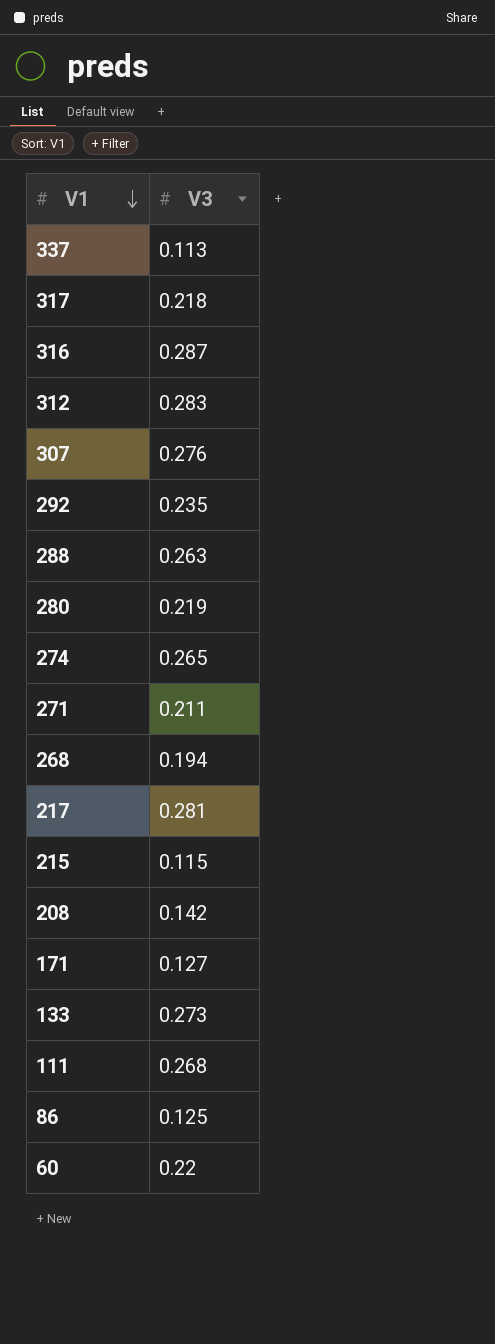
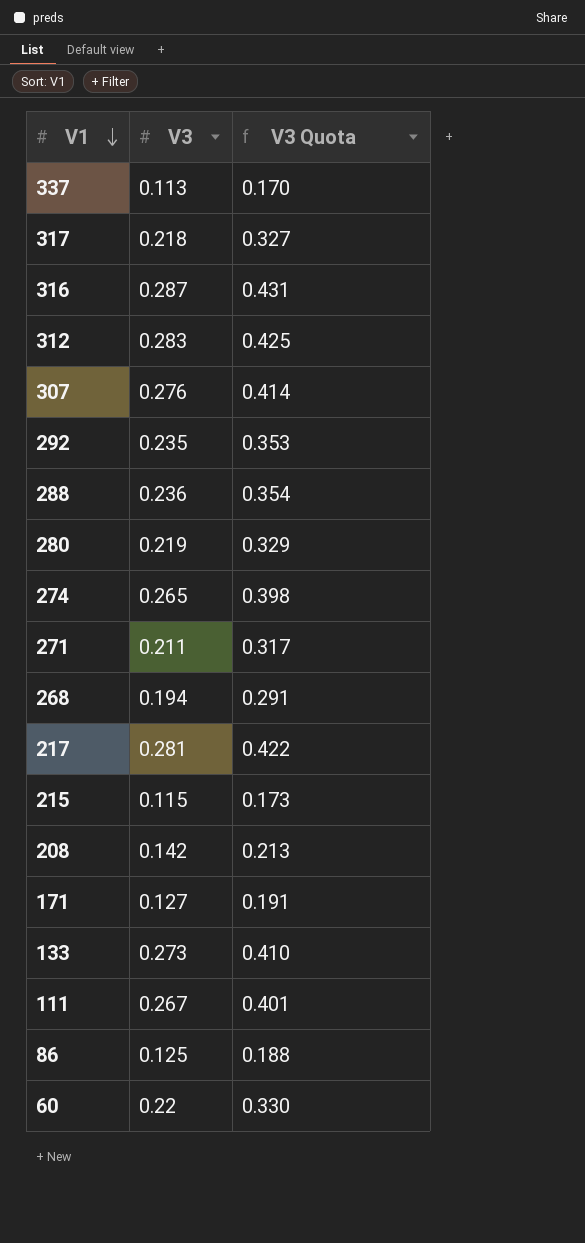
column V3 Quota | formula: none -> [V3] * 1.5
288 | V3: 0.263 -> 0.236
111 | V3: 0.268 -> 0.267

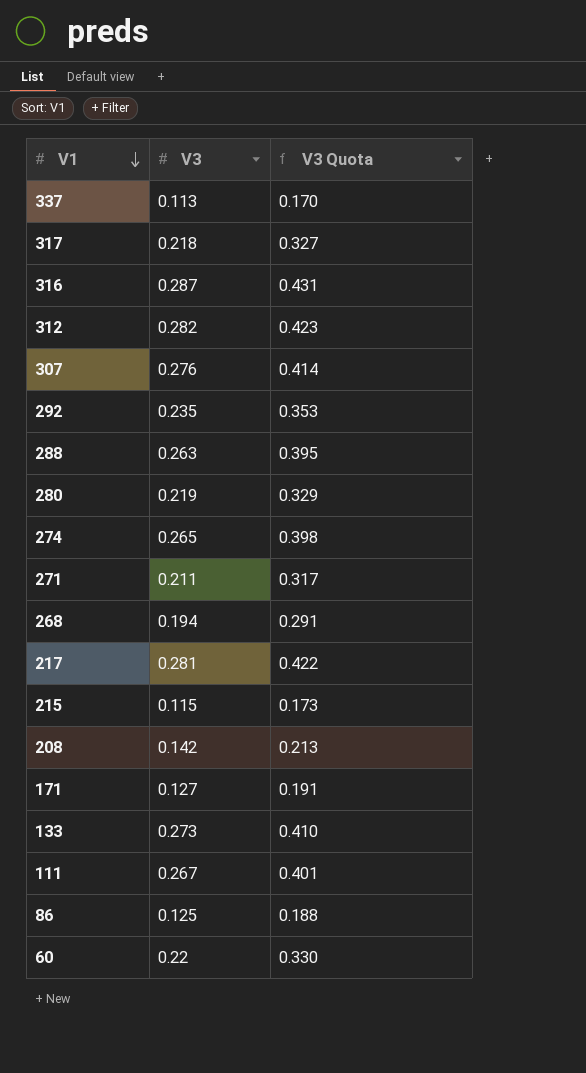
312 | V3: 0.283 -> 0.282
312 | V3 Quota: 0.425 -> 0.423
288 | V3: 0.236 -> 0.263
288 | V3 Quota: 0.354 -> 0.395

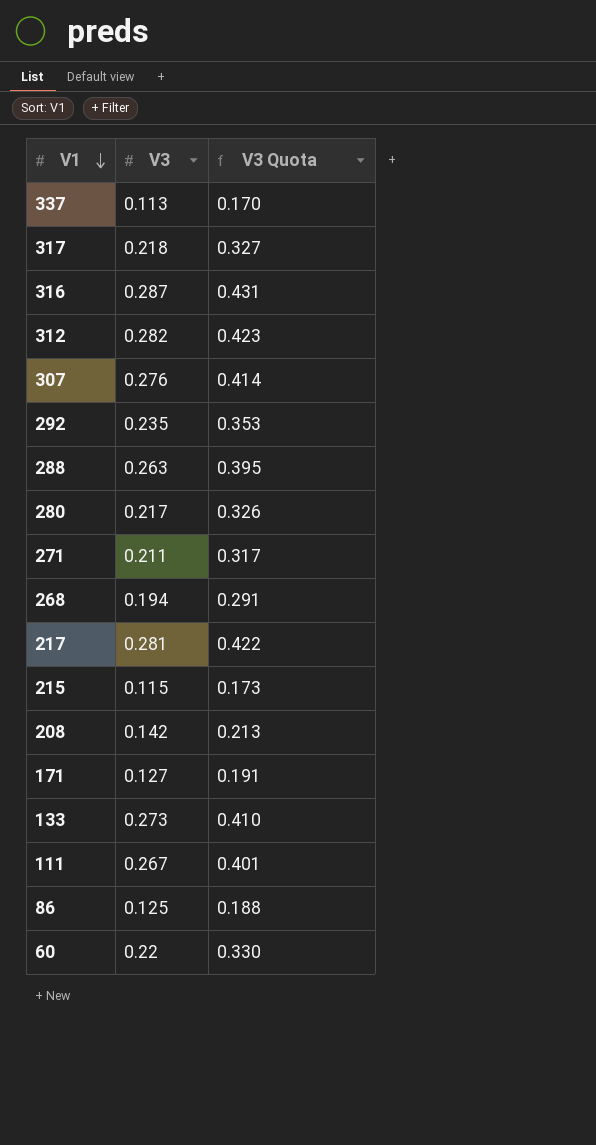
row 274: 0.265 | 0.398 -> none
280 | V3: 0.219 -> 0.217
280 | V3 Quota: 0.329 -> 0.326

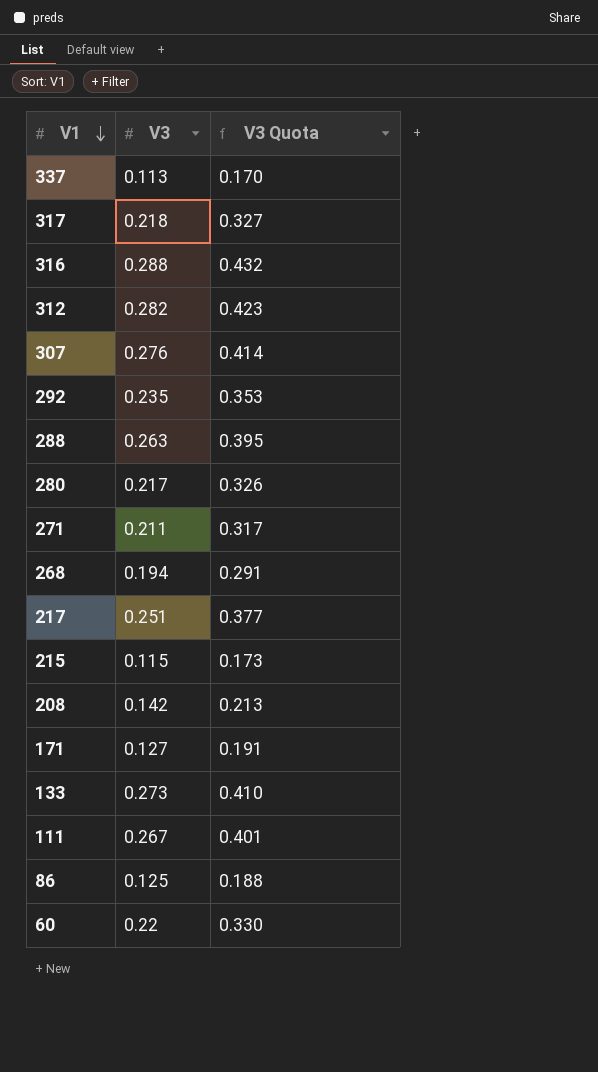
316 | V3: 0.287 -> 0.288
316 | V3 Quota: 0.431 -> 0.432
217 | V3: 0.281 -> 0.251
217 | V3 Quota: 0.422 -> 0.377

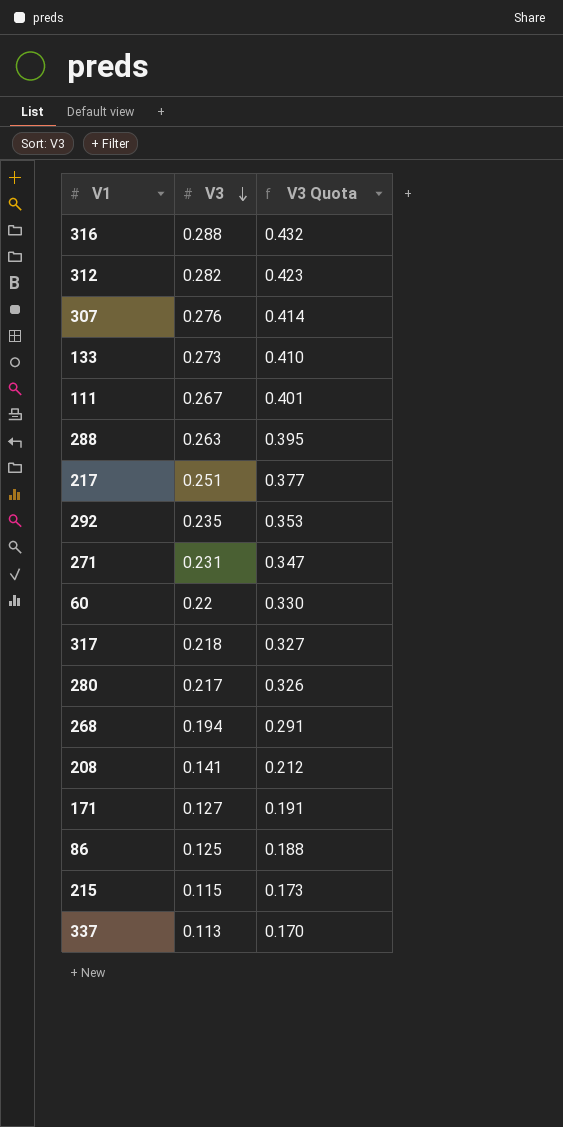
row order: V1 descending -> V3 descending
271 | V3: 0.211 -> 0.231
271 | V3 Quota: 0.317 -> 0.347
208 | V3: 0.142 -> 0.141
208 | V3 Quota: 0.213 -> 0.212

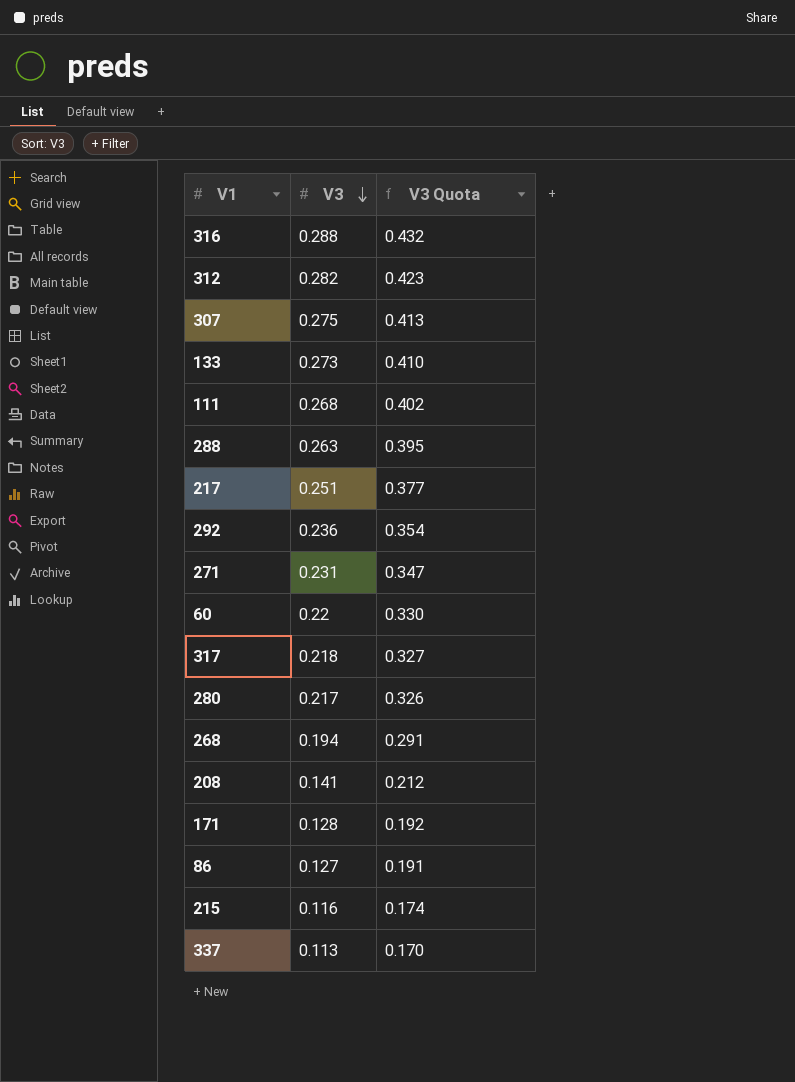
307 | V3: 0.276 -> 0.275
307 | V3 Quota: 0.414 -> 0.413
111 | V3: 0.267 -> 0.268
111 | V3 Quota: 0.401 -> 0.402
292 | V3: 0.235 -> 0.236
292 | V3 Quota: 0.353 -> 0.354
171 | V3: 0.127 -> 0.128
171 | V3 Quota: 0.191 -> 0.192
86 | V3: 0.125 -> 0.127
86 | V3 Quota: 0.188 -> 0.191
215 | V3: 0.115 -> 0.116
215 | V3 Quota: 0.173 -> 0.174

